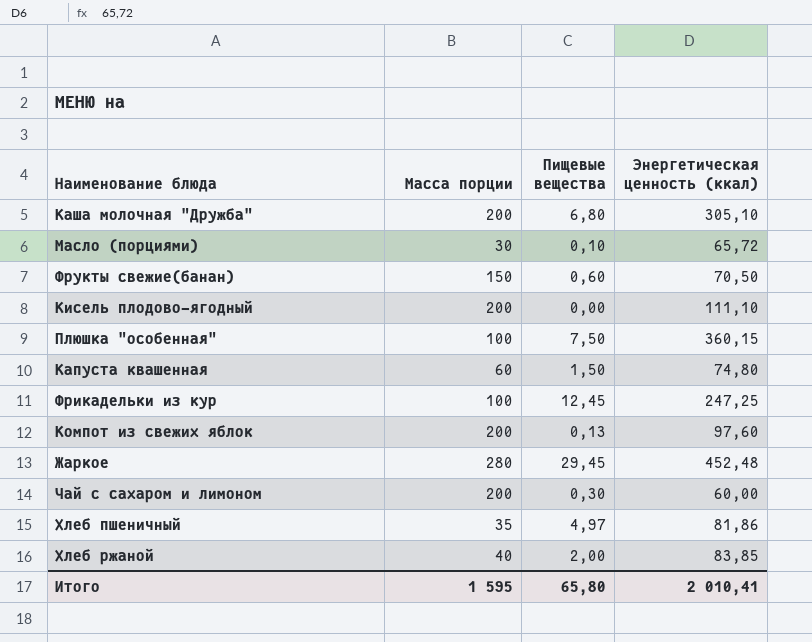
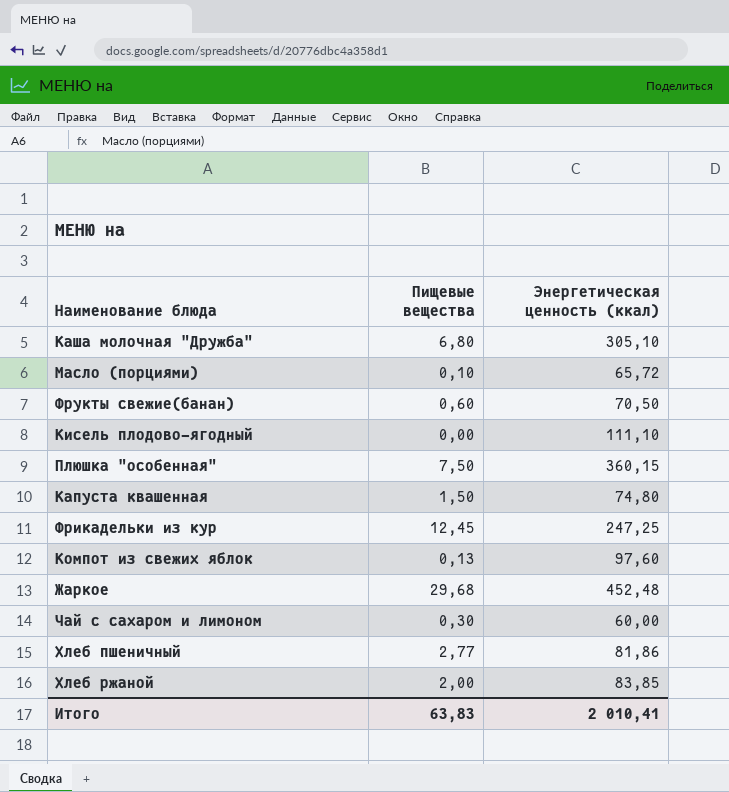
column Масса порции | position: 2 -> none
Жаркое | Пищевые вещества: 29,45 -> 29,68
Хлеб пшеничный | Пищевые вещества: 4,97 -> 2,77
Итого | Пищевые вещества: 65,80 -> 63,83

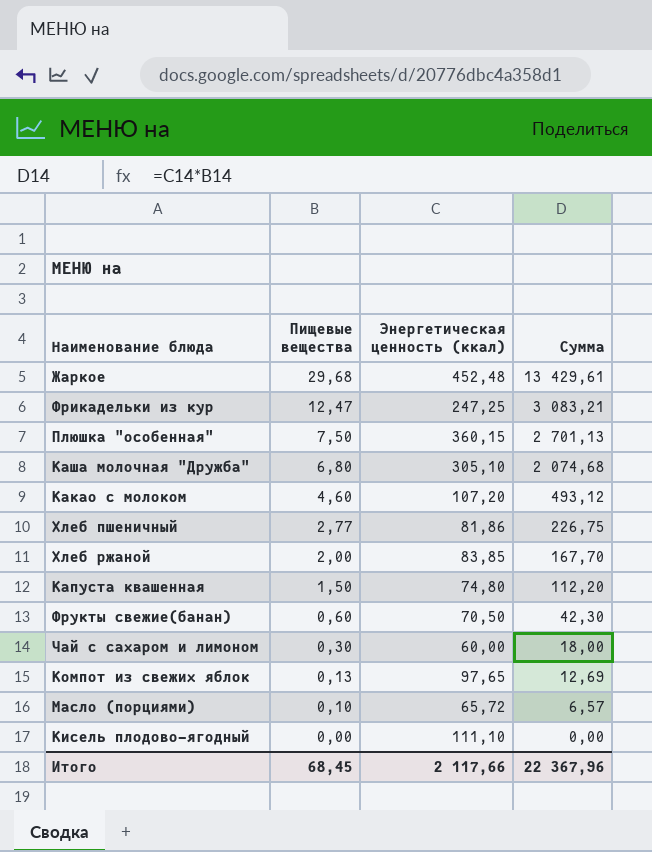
row order: none -> Пищевые вещества descending
column Сумма | formula: none -> [Пищевые вещества] * [Энергетическая ценность (ккал)]
Фрикадельки из кур | Пищевые вещества: 12,45 -> 12,47
row Какао с молоком: none -> 4,60 | 107,20 | 493,12
Компот из свежих яблок | Энергетическая ценность (ккал): 97,60 -> 97,65
Итого | Пищевые вещества: 63,83 -> 68,45
Итого | Энергетическая ценность (ккал): 2 010,41 -> 2 117,66

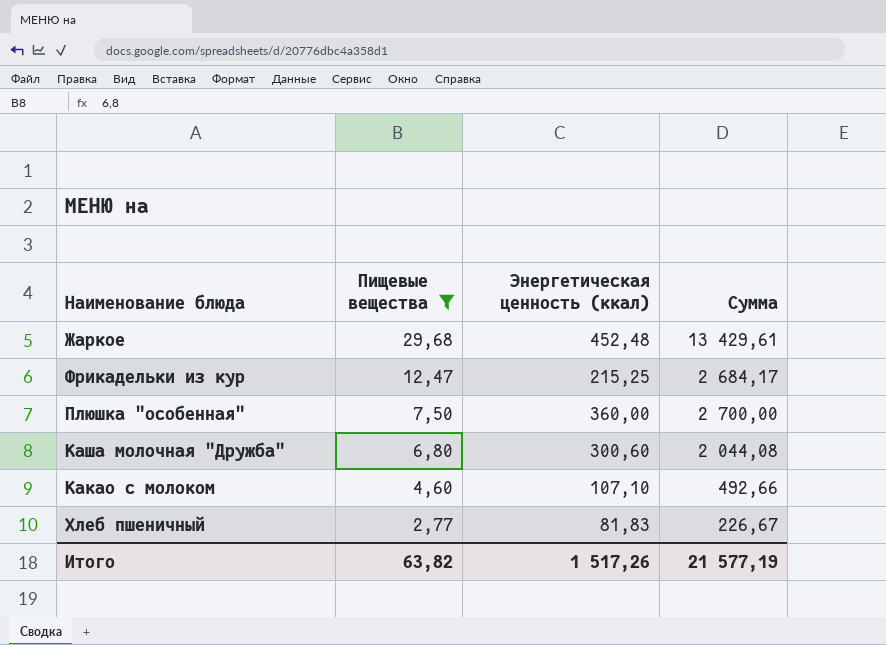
filter: none -> Пищевые вещества >= 2,77
Фрикадельки из кур | Энергетическая ценность (ккал): 247,25 -> 215,25
Фрикадельки из кур | Сумма: 3 083,21 -> 2 684,17
Плюшка "особенная" | Энергетическая ценность (ккал): 360,15 -> 360,00
Плюшка "особенная" | Сумма: 2 701,13 -> 2 700,00
Каша молочная "Дружба" | Энергетическая ценность (ккал): 305,10 -> 300,60
Каша молочная "Дружба" | Сумма: 2 074,68 -> 2 044,08
Какао с молоком | Энергетическая ценность (ккал): 107,20 -> 107,10
Какао с молоком | Сумма: 493,12 -> 492,66
Хлеб пшеничный | Энергетическая ценность (ккал): 81,86 -> 81,83
Хлеб пшеничный | Сумма: 226,75 -> 226,67
Итого | Пищевые вещества: 68,45 -> 63,82
Итого | Энергетическая ценность (ккал): 2 117,66 -> 1 517,26
Итого | Сумма: 22 367,96 -> 21 577,19

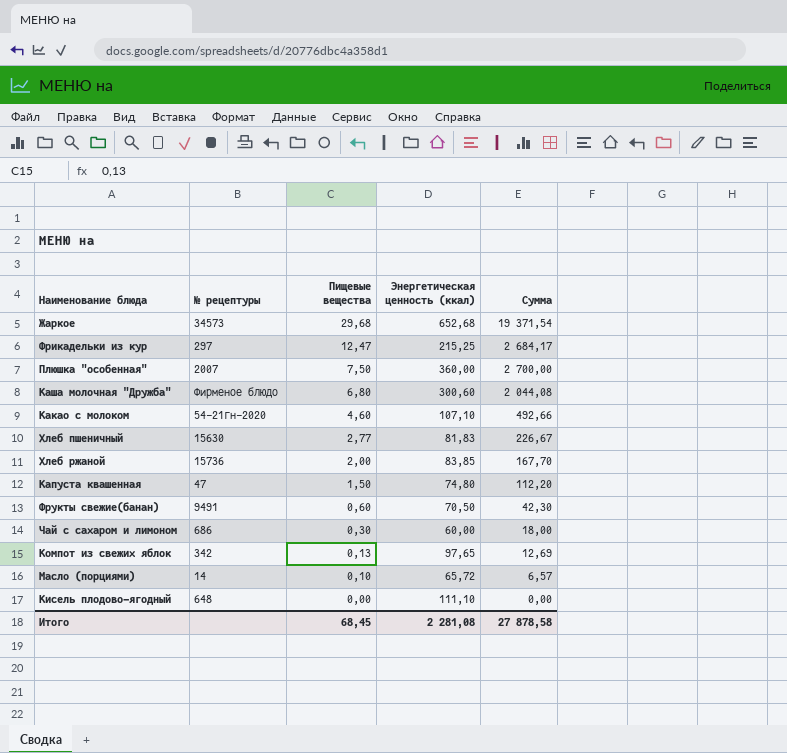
filter: Пищевые вещества >= 2,77 -> none
column № рецептуры | position: none -> 2
Жаркое | Энергетическая ценность (ккал): 452,48 -> 652,68
Жаркое | Сумма: 13 429,61 -> 19 371,54
Итого | Пищевые вещества: 63,82 -> 68,45
Итого | Энергетическая ценность (ккал): 1 517,26 -> 2 281,08
Итого | Сумма: 21 577,19 -> 27 878,58

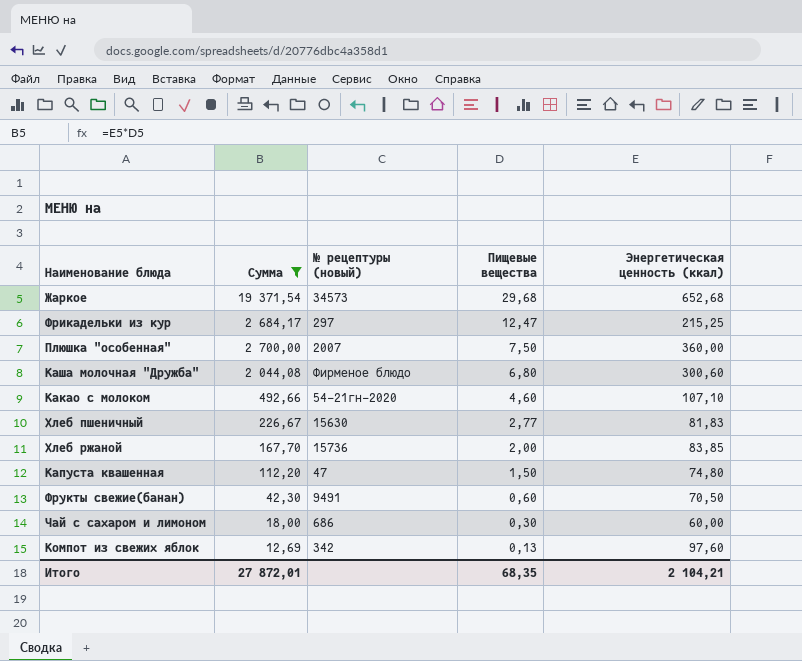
filter: none -> Сумма >= 12,69
column Сумма | position: 5 -> 2
column name: № рецептуры -> № рецептуры (новый)
Компот из свежих яблок | Энергетическая ценность (ккал): 97,65 -> 97,60
Итого | Сумма: 27 878,58 -> 27 872,01
Итого | Пищевые вещества: 68,45 -> 68,35
Итого | Энергетическая ценность (ккал): 2 281,08 -> 2 104,21

